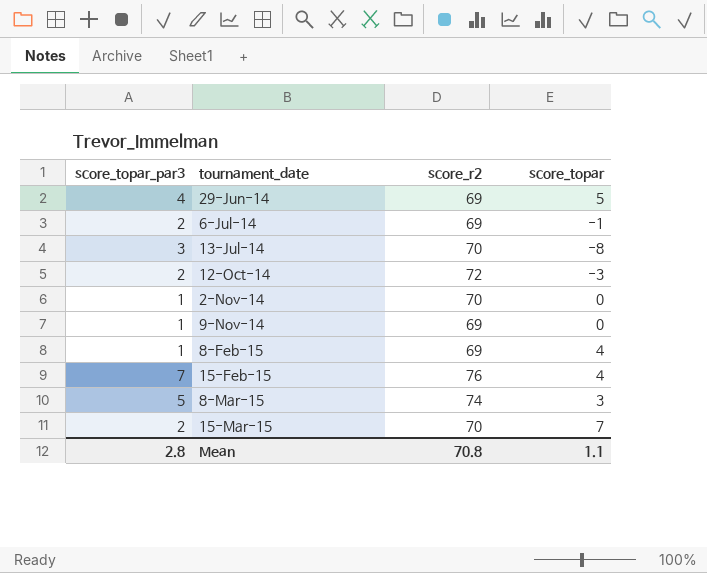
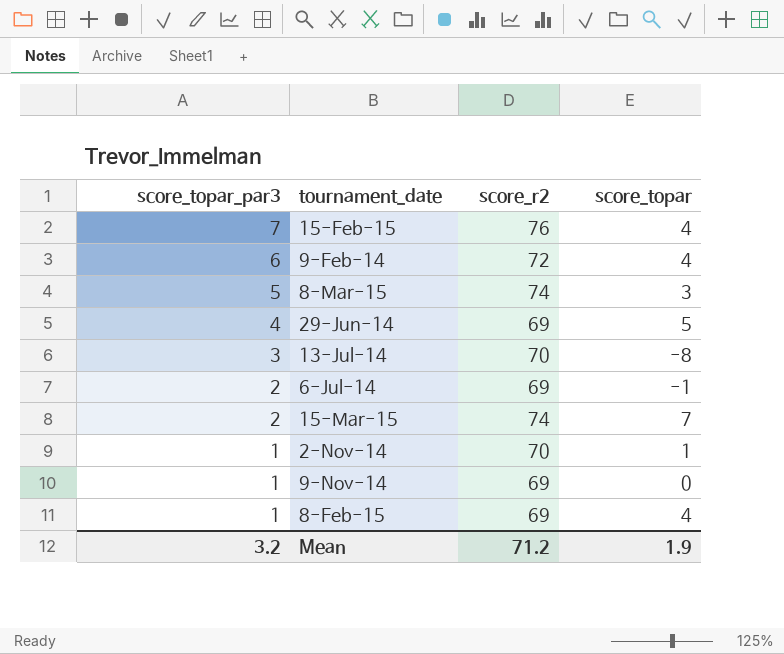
row order: tournament_date ascending -> score_topar_par3 descending
row 12-Oct-14: 2 | 72 | -3 -> none
row 9-Feb-14: none -> 6 | 72 | 4
15-Mar-15 | score_r2: 70 -> 74
2-Nov-14 | score_topar: 0 -> 1
Mean | score_topar_par3: 2.8 -> 3.2
Mean | score_r2: 70.8 -> 71.2
Mean | score_topar: 1.1 -> 1.9

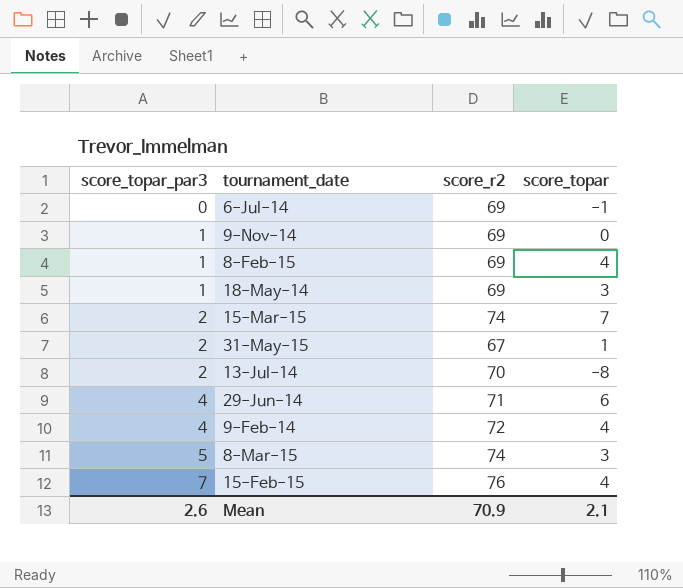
row order: score_topar_par3 descending -> score_topar_par3 ascending
row 2-Nov-14: 1 | 70 | 1 -> none
6-Jul-14 | score_topar_par3: 2 -> 0
row 18-May-14: none -> 1 | 69 | 3
row 31-May-15: none -> 2 | 67 | 1
13-Jul-14 | score_topar_par3: 3 -> 2
29-Jun-14 | score_r2: 69 -> 71
29-Jun-14 | score_topar: 5 -> 6
9-Feb-14 | score_topar_par3: 6 -> 4
Mean | score_topar_par3: 3.2 -> 2.6
Mean | score_r2: 71.2 -> 70.9
Mean | score_topar: 1.9 -> 2.1

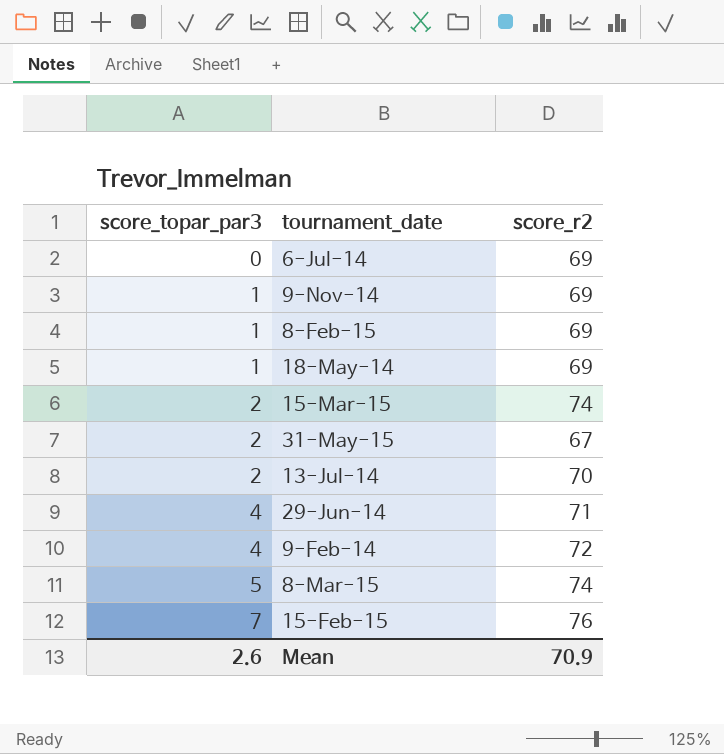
column score_topar | position: 4 -> none

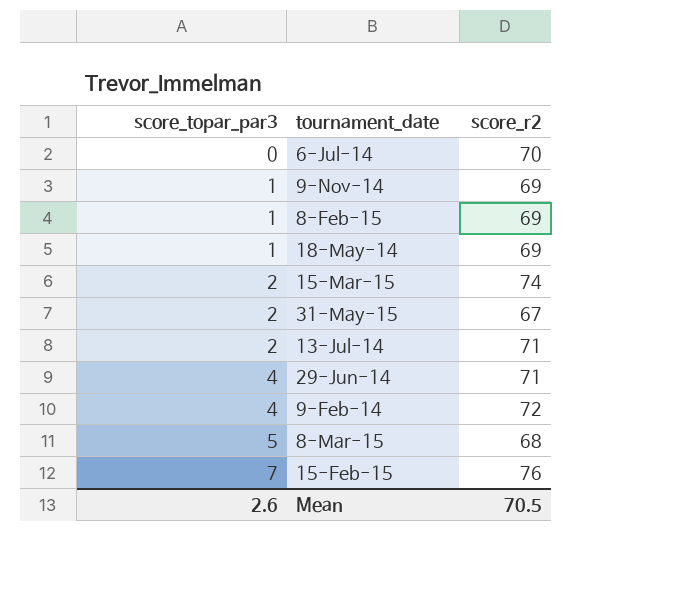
6-Jul-14 | score_r2: 69 -> 70
13-Jul-14 | score_r2: 70 -> 71
8-Mar-15 | score_r2: 74 -> 68
Mean | score_r2: 70.9 -> 70.5

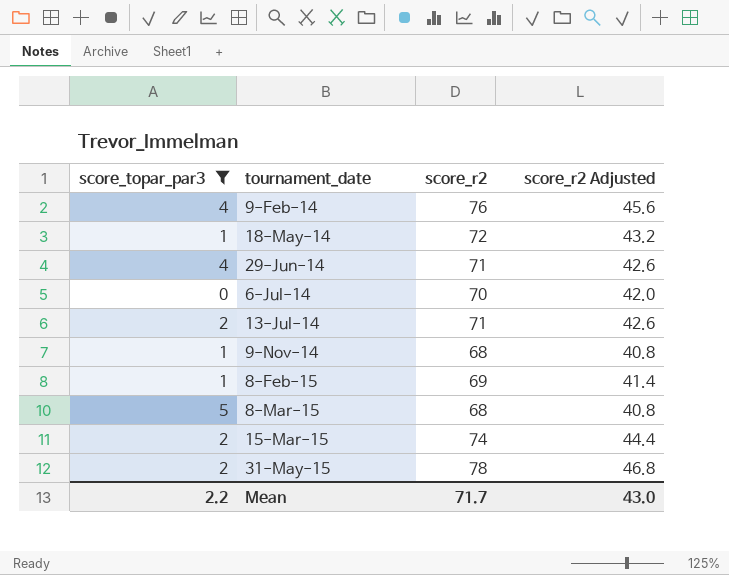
filter: none -> score_topar_par3 != 7
row order: score_topar_par3 ascending -> tournament_date ascending
column score_r2 Adjusted | formula: none -> [score_r2] * 0.6
9-Feb-14 | score_r2: 72 -> 76
18-May-14 | score_r2: 69 -> 72
9-Nov-14 | score_r2: 69 -> 68
31-May-15 | score_r2: 67 -> 78
Mean | score_topar_par3: 2.6 -> 2.2
Mean | score_r2: 70.5 -> 71.7

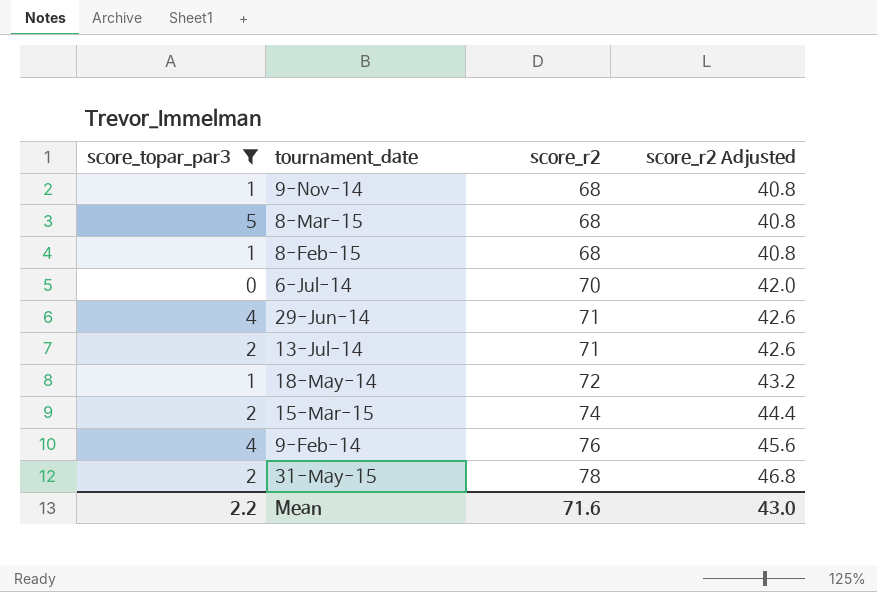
row order: tournament_date ascending -> score_r2 ascending
8-Feb-15 | score_r2: 69 -> 68
8-Feb-15 | score_r2 Adjusted: 41.4 -> 40.8
Mean | score_r2: 71.7 -> 71.6

